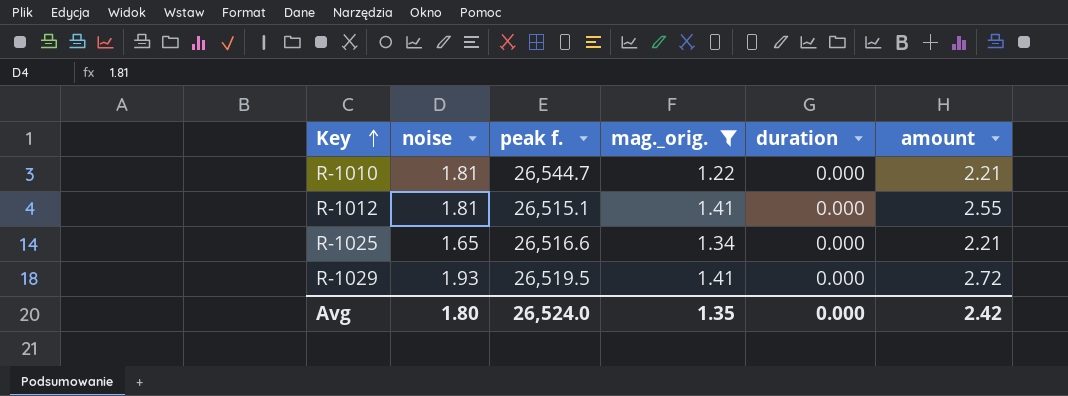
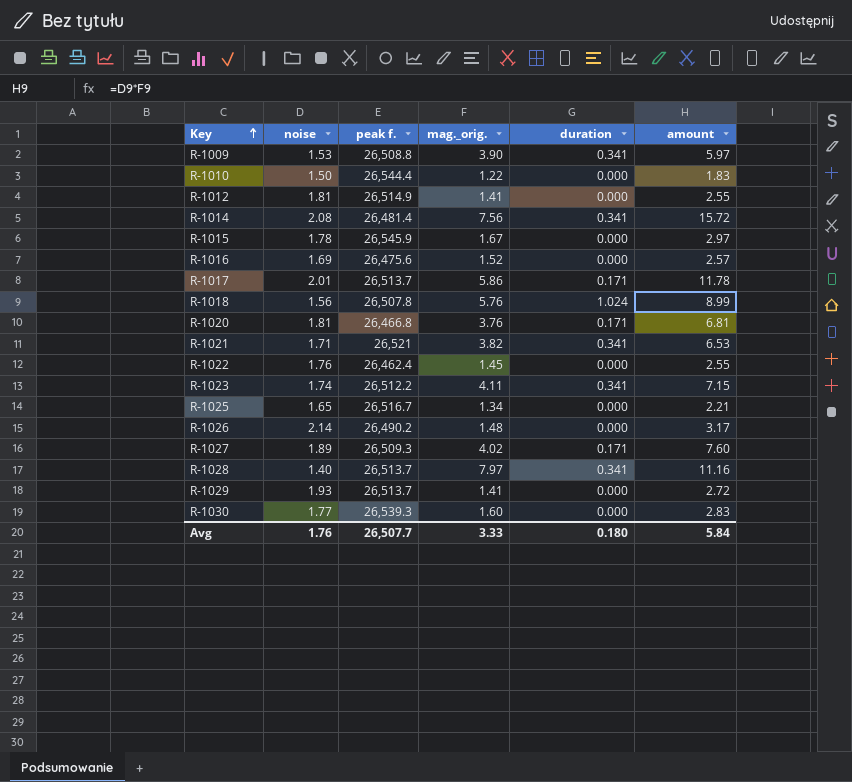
filter: mag._orig. <= 1.41 -> none
R-1010 | noise: 1.81 -> 1.50
R-1010 | peak f.: 26,544.7 -> 26,544.4
R-1010 | amount: 2.21 -> 1.83
R-1012 | peak f.: 26,515.1 -> 26,514.9
R-1025 | peak f.: 26,516.6 -> 26,516.7
R-1029 | peak f.: 26,519.5 -> 26,513.7
Avg | noise: 1.80 -> 1.76
Avg | peak f.: 26,524.0 -> 26,507.7
Avg | mag._orig.: 1.35 -> 3.33
Avg | duration: 0.000 -> 0.180
Avg | amount: 2.42 -> 5.84

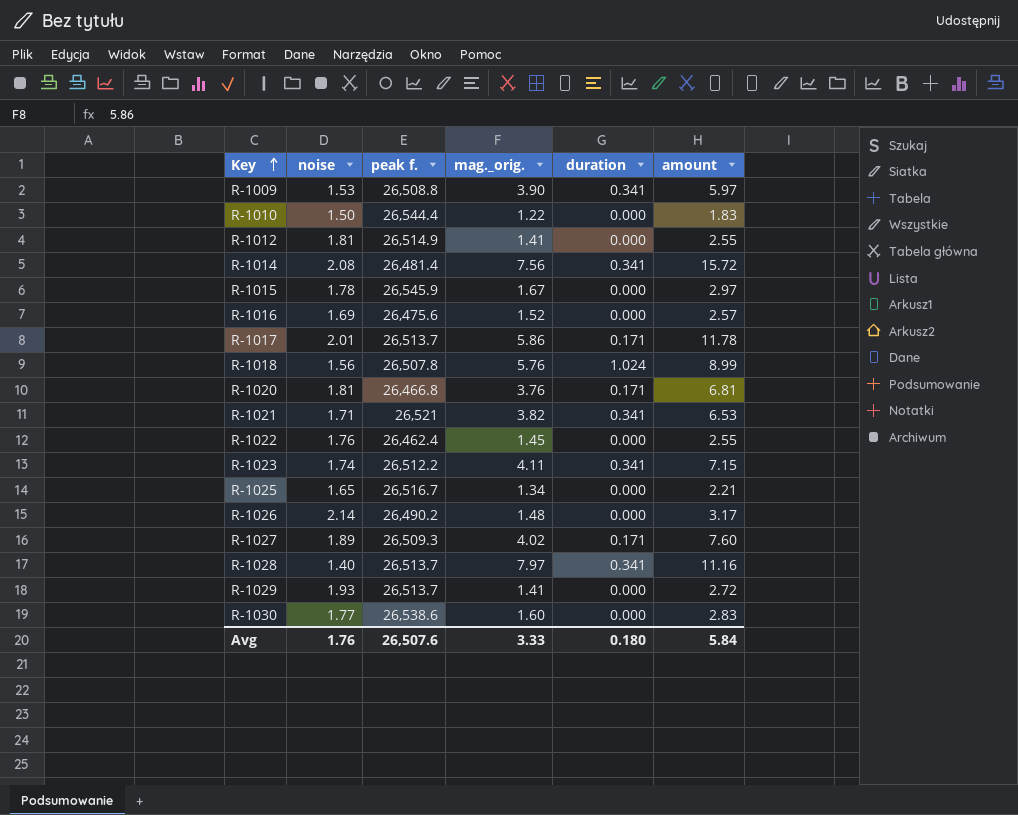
R-1030 | peak f.: 26,539.3 -> 26,538.6
Avg | peak f.: 26,507.7 -> 26,507.6

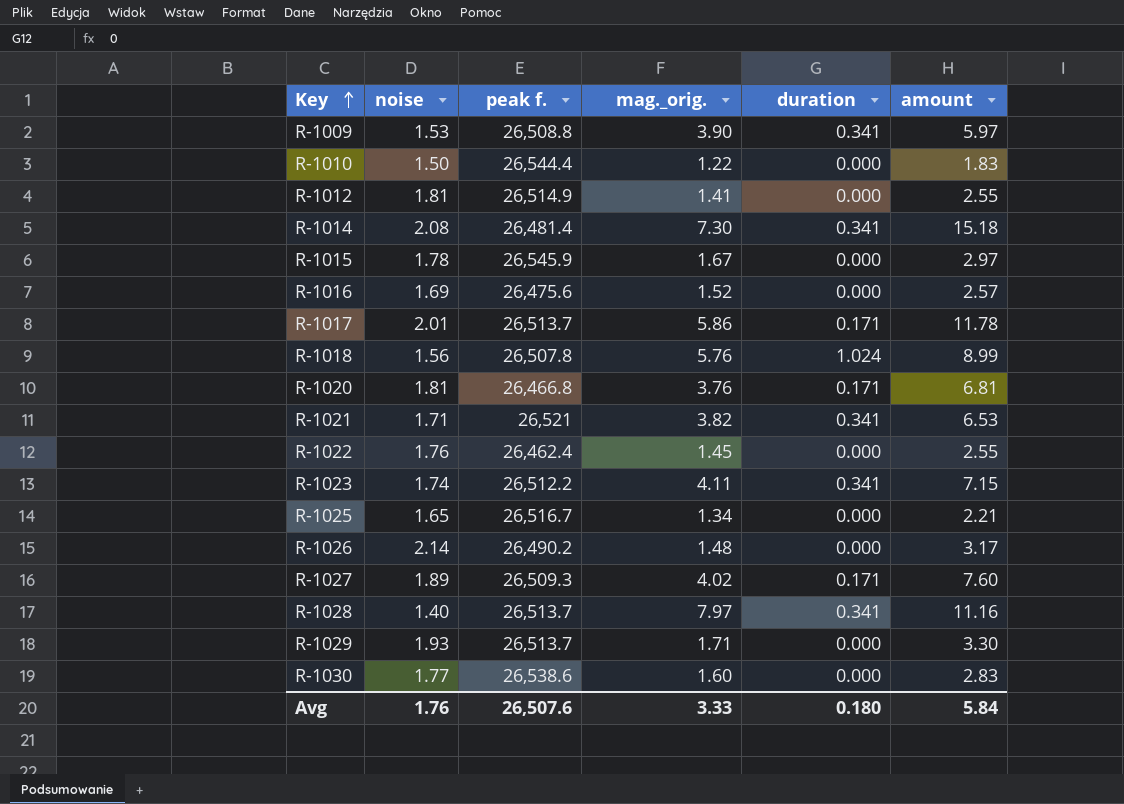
R-1014 | mag._orig.: 7.56 -> 7.30
R-1014 | amount: 15.72 -> 15.18
R-1029 | mag._orig.: 1.41 -> 1.71
R-1029 | amount: 2.72 -> 3.30

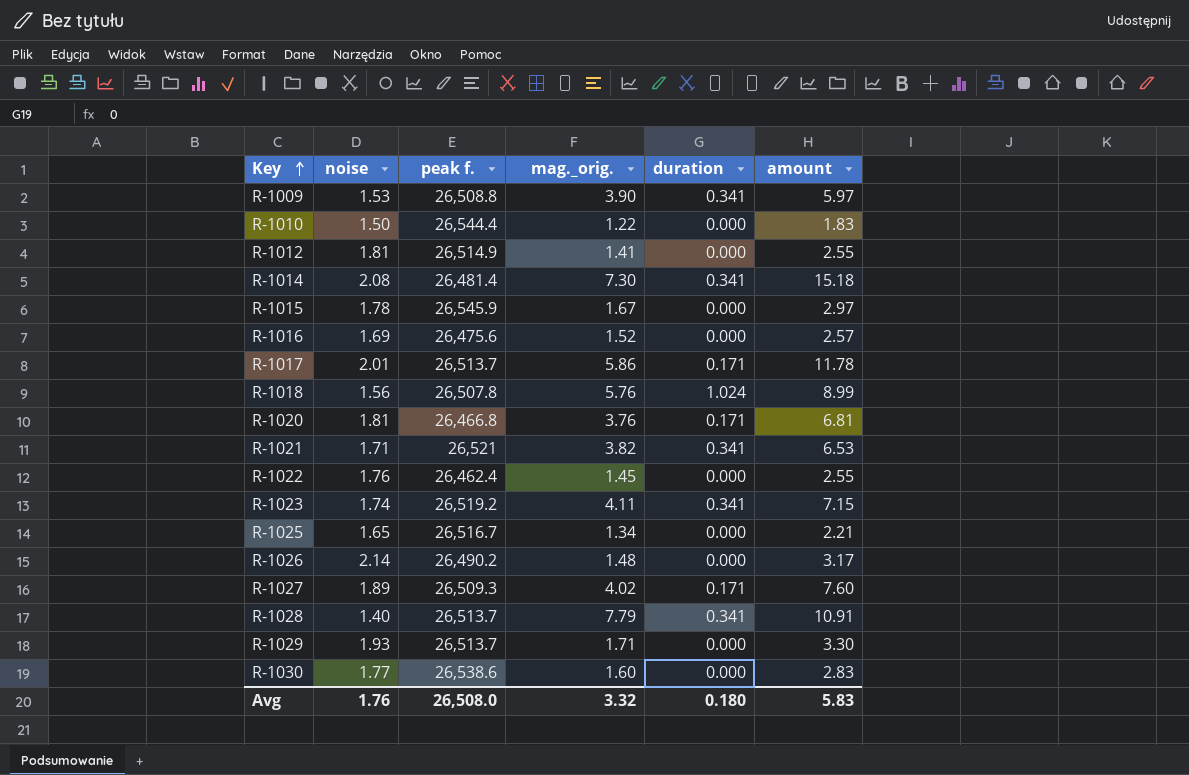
R-1023 | peak f.: 26,512.2 -> 26,519.2
R-1028 | mag._orig.: 7.97 -> 7.79
R-1028 | amount: 11.16 -> 10.91
Avg | peak f.: 26,507.6 -> 26,508.0
Avg | mag._orig.: 3.33 -> 3.32
Avg | amount: 5.84 -> 5.83

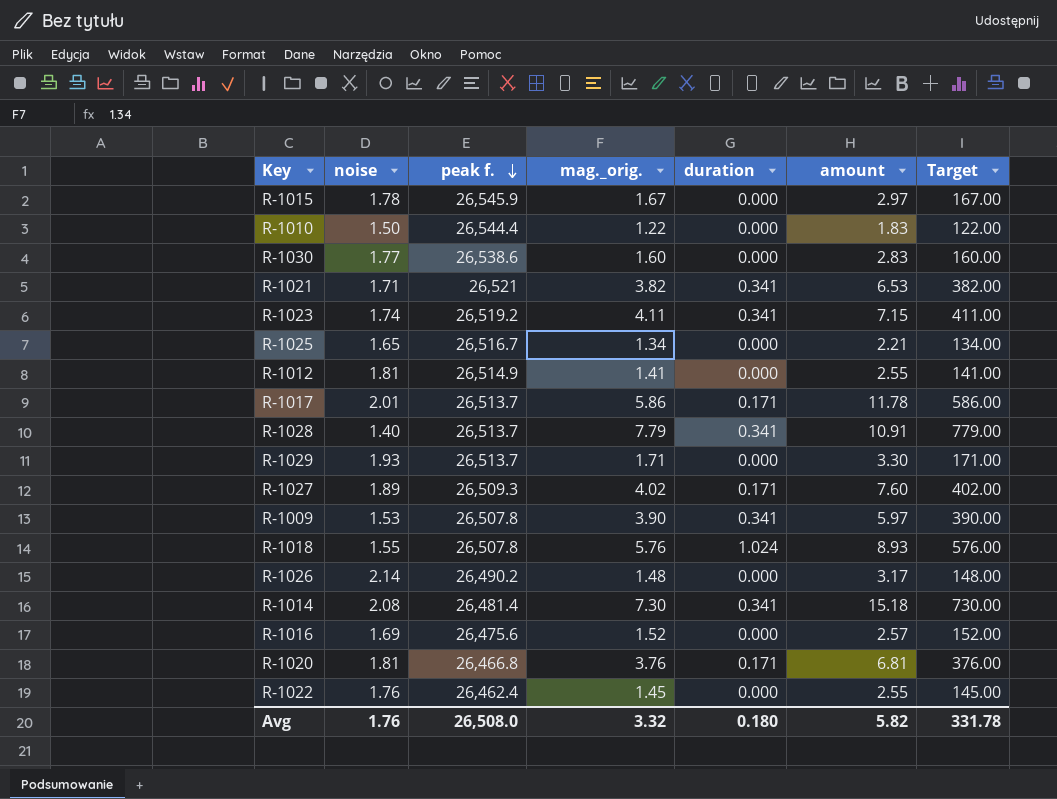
row order: Key ascending -> peak f. descending
column Target | formula: none -> [mag._orig.] * 100
R-1009 | peak f.: 26,508.8 -> 26,507.8
R-1018 | noise: 1.56 -> 1.55
R-1018 | amount: 8.99 -> 8.93
Avg | amount: 5.83 -> 5.82

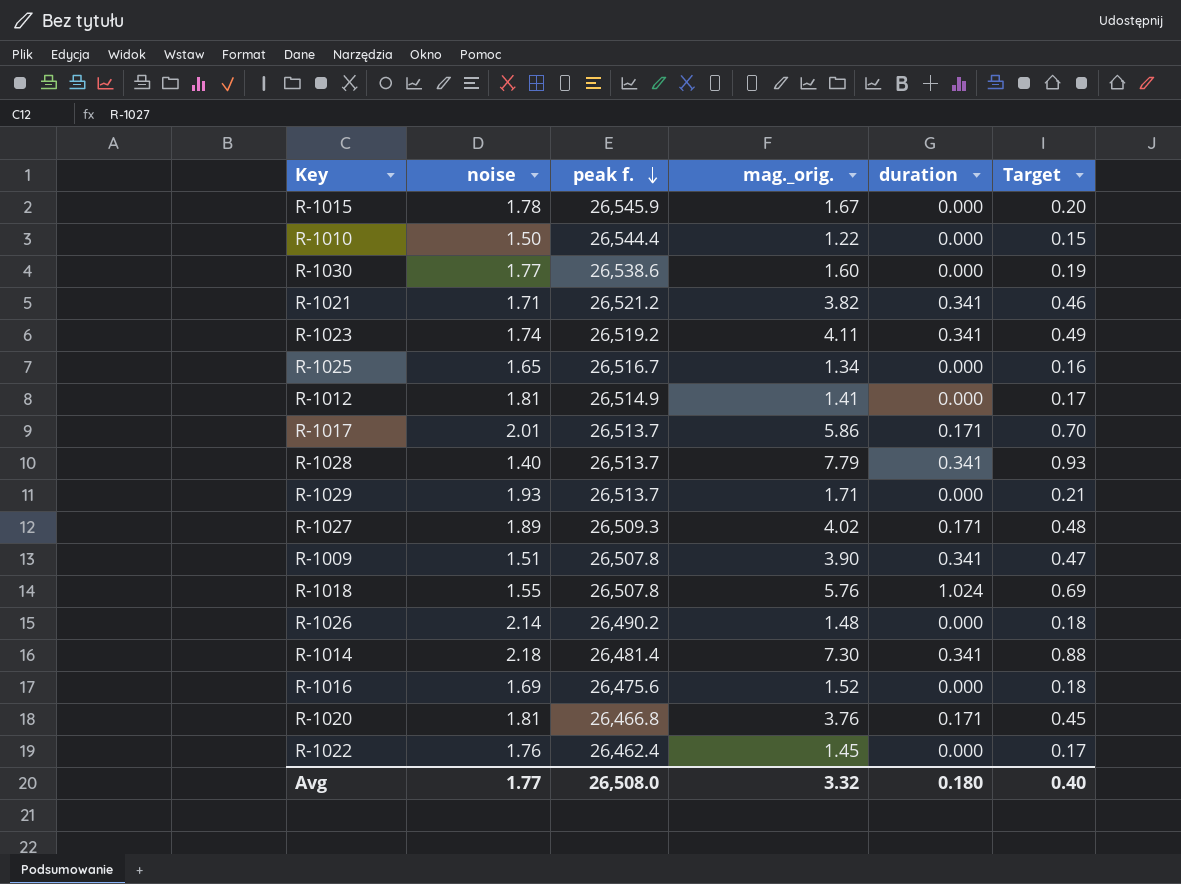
column amount | formula: [noise] * [mag._orig.] -> none
column Target | formula: [mag._orig.] * 100 -> [mag._orig.] * 0.12
R-1021 | peak f.: 26,521 -> 26,521.2
R-1009 | noise: 1.53 -> 1.51
R-1014 | noise: 2.08 -> 2.18
Avg | noise: 1.76 -> 1.77
Avg | Target: 331.78 -> 0.40

